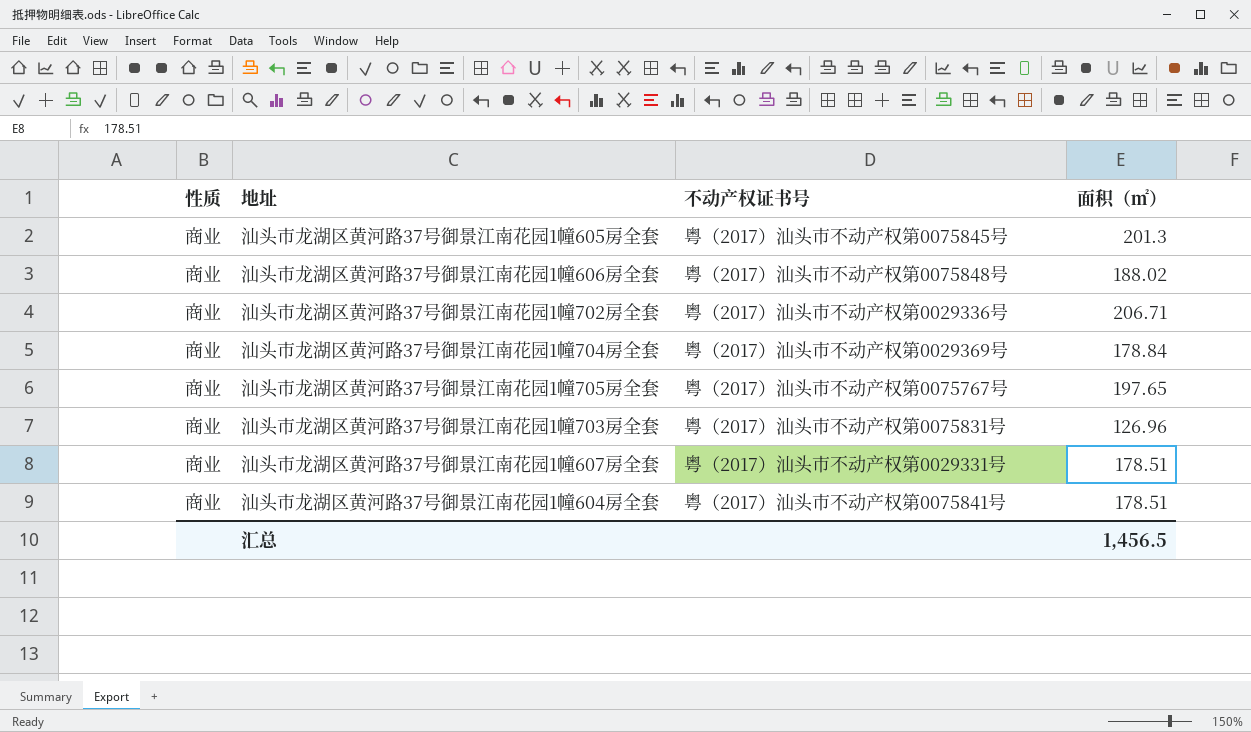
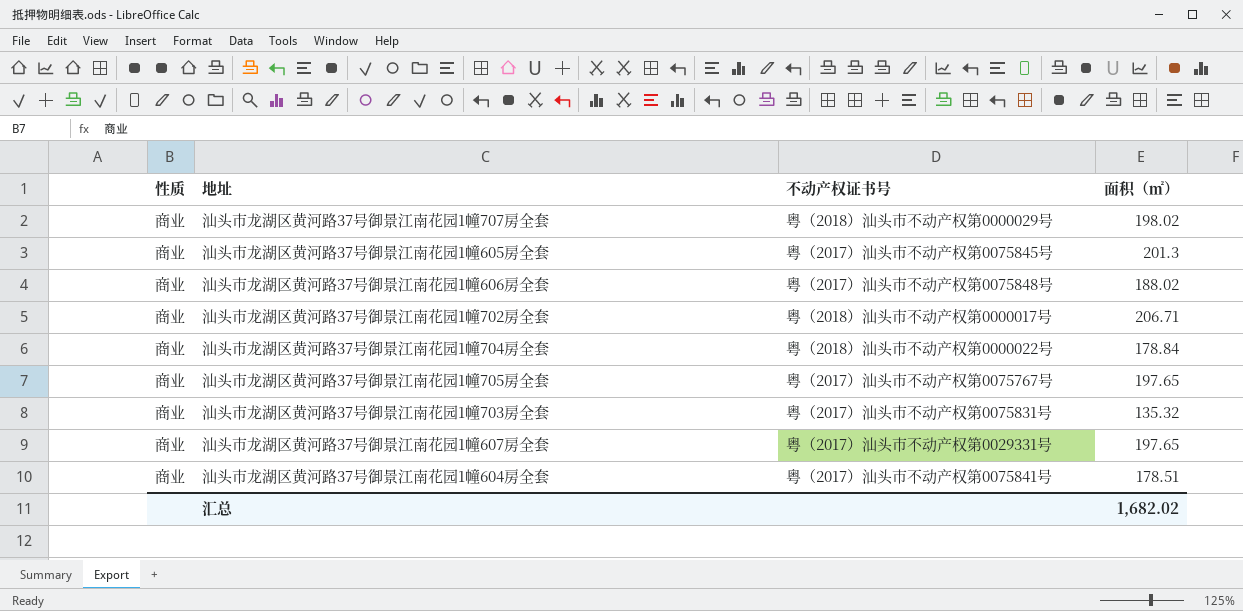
row 汕头市龙湖区黄河路37号御景江南花园1幢707房全套: none -> 商业 | 粤（2018）汕头市不动产权第0000029号 | 198.02
汕头市龙湖区黄河路37号御景江南花园1幢702房全套 | 不动产权证书号: 粤（2017）汕头市不动产权第0029336号 -> 粤（2018）汕头市不动产权第0000017号
汕头市龙湖区黄河路37号御景江南花园1幢704房全套 | 不动产权证书号: 粤（2017）汕头市不动产权第0029369号 -> 粤（2018）汕头市不动产权第0000022号
汕头市龙湖区黄河路37号御景江南花园1幢703房全套 | 面积（㎡）: 126.96 -> 135.32
汕头市龙湖区黄河路37号御景江南花园1幢607房全套 | 面积（㎡）: 178.51 -> 197.65
汇总 | 面积（㎡）: 1,456.5 -> 1,682.02

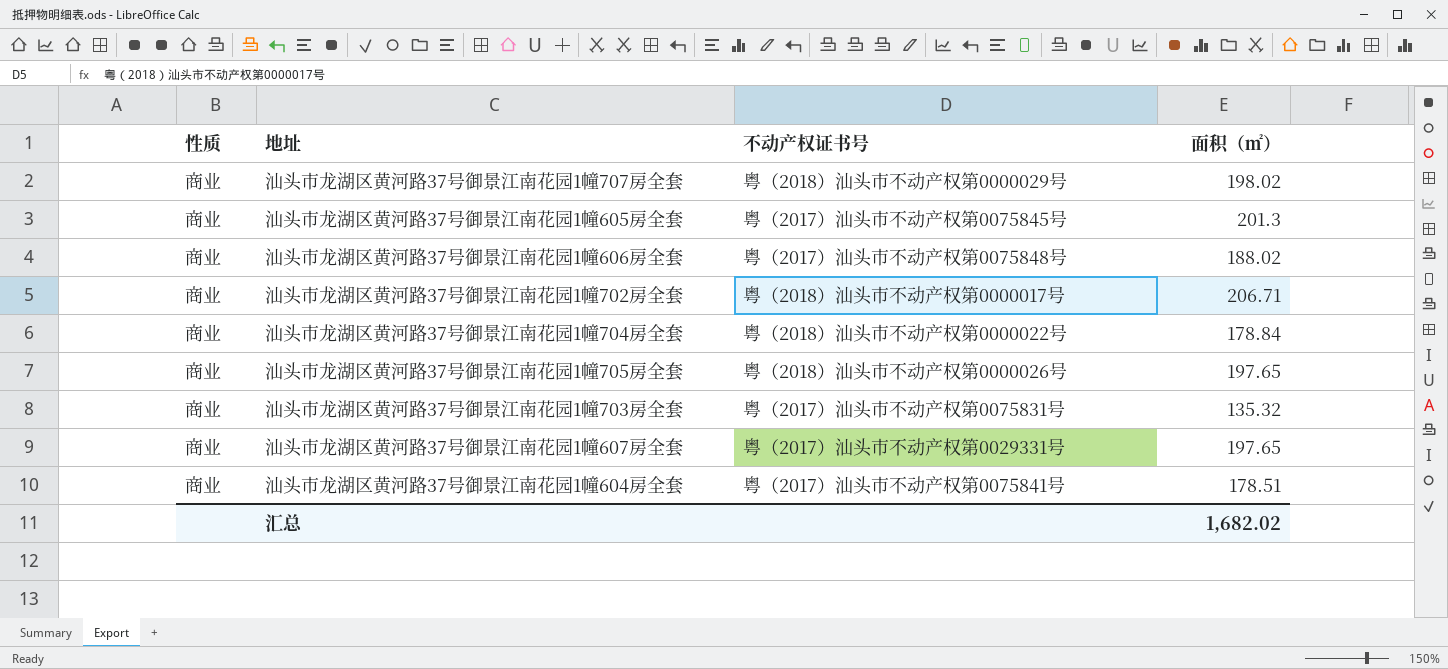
汕头市龙湖区黄河路37号御景江南花园1幢705房全套 | 不动产权证书号: 粤（2017）汕头市不动产权第0075767号 -> 粤（2018）汕头市不动产权第0000026号

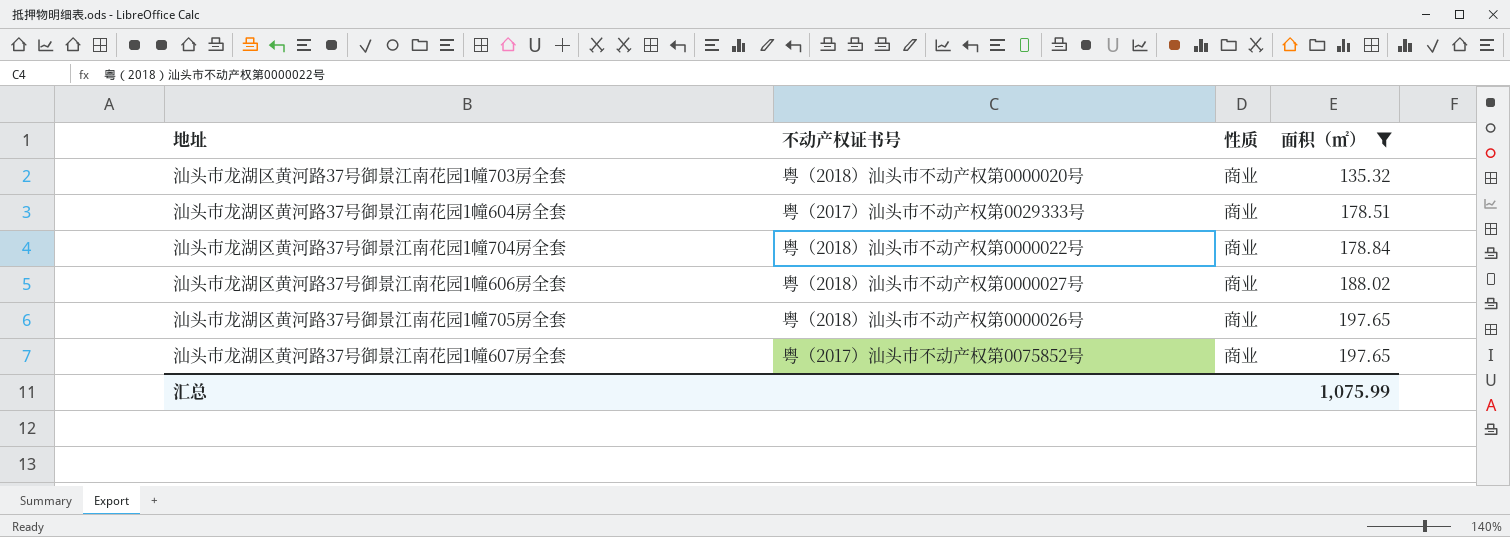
filter: none -> 面积（㎡） <= 197.65
row order: none -> 面积（㎡） ascending
column 性质 | position: 1 -> 3
汕头市龙湖区黄河路37号御景江南花园1幢703房全套 | 不动产权证书号: 粤（2017）汕头市不动产权第0075831号 -> 粤（2018）汕头市不动产权第0000020号
汕头市龙湖区黄河路37号御景江南花园1幢604房全套 | 不动产权证书号: 粤（2017）汕头市不动产权第0075841号 -> 粤（2017）汕头市不动产权第0029333号
汕头市龙湖区黄河路37号御景江南花园1幢606房全套 | 不动产权证书号: 粤（2017）汕头市不动产权第0075848号 -> 粤（2018）汕头市不动产权第0000027号
汕头市龙湖区黄河路37号御景江南花园1幢607房全套 | 不动产权证书号: 粤（2017）汕头市不动产权第0029331号 -> 粤（2017）汕头市不动产权第0075852号
汇总 | 面积（㎡）: 1,682.02 -> 1,075.99

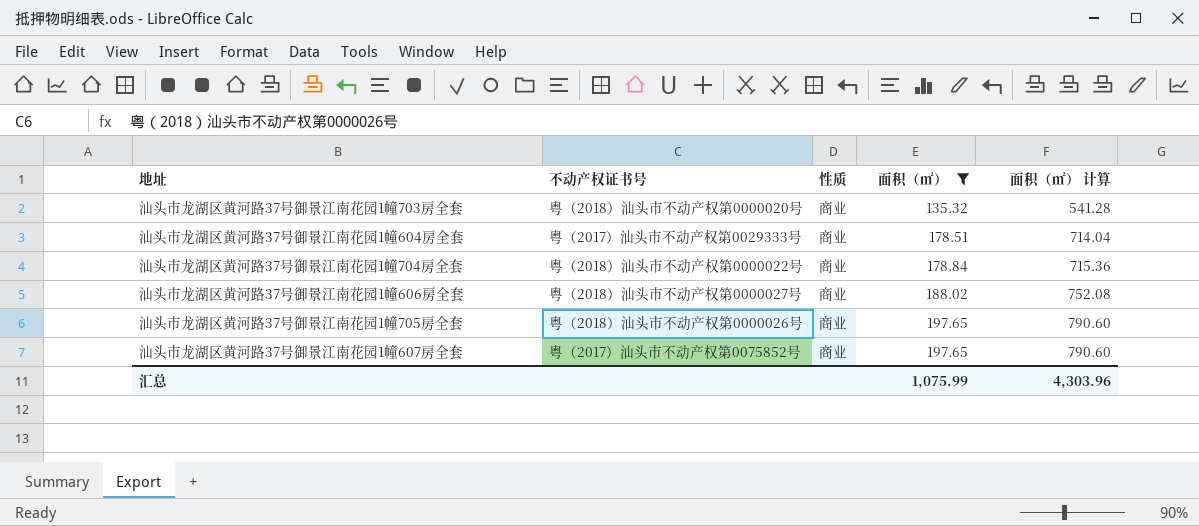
column 面积（㎡） 计算 | formula: none -> [面积（㎡）] * 4

